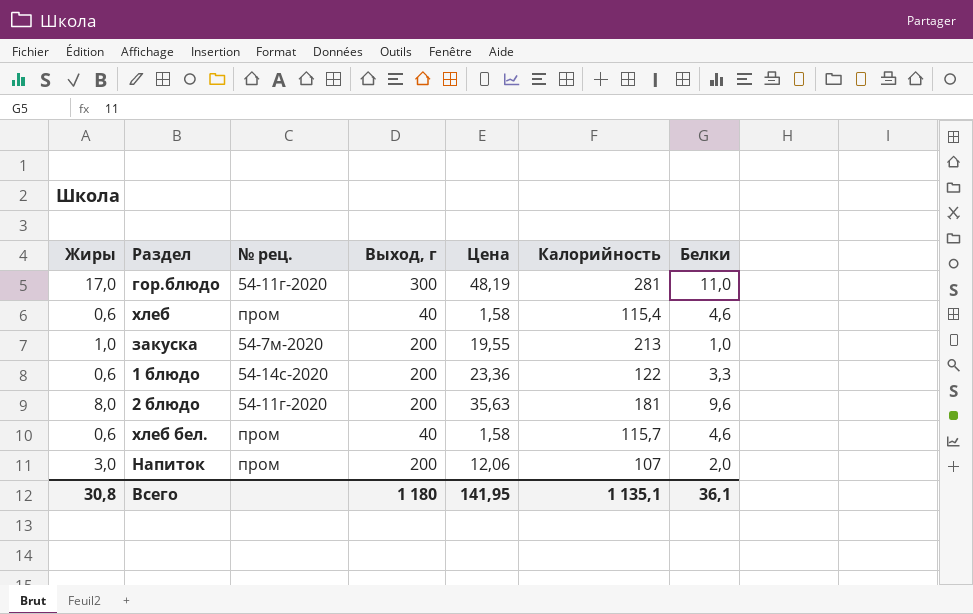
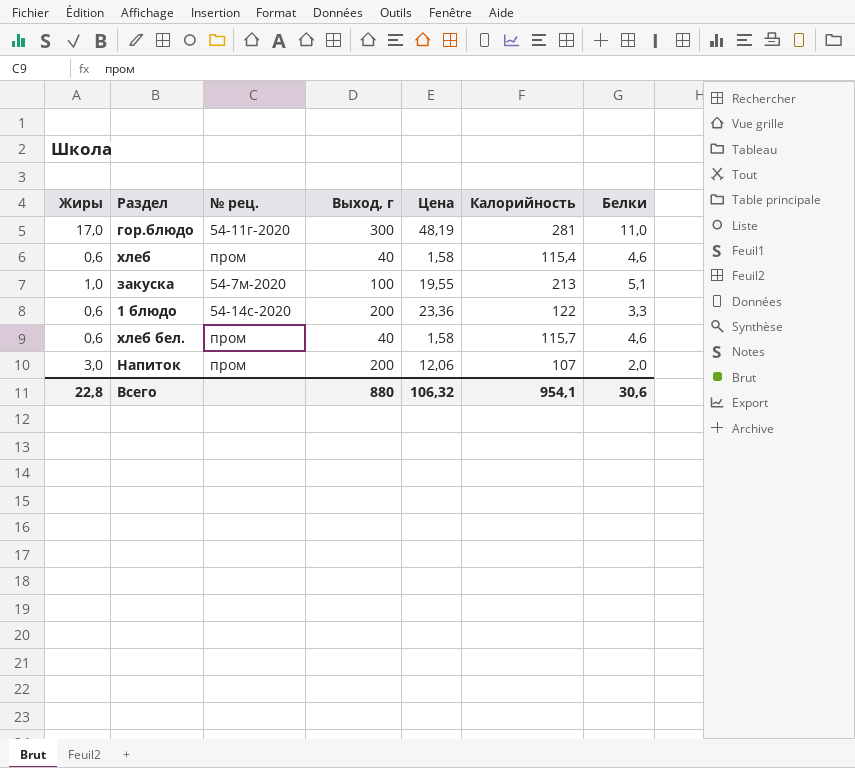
row 2 блюдо: 8,0 | 54-11г-2020 | 200 | 35,63 | 181 | 9,6 -> none
закуска | Выход, г: 200 -> 100
закуска | Белки: 1,0 -> 5,1
Всего | Жиры: 30,8 -> 22,8
Всего | Выход, г: 1 180 -> 880
Всего | Цена: 141,95 -> 106,32
Всего | Калорийность: 1 135,1 -> 954,1
Всего | Белки: 36,1 -> 30,6

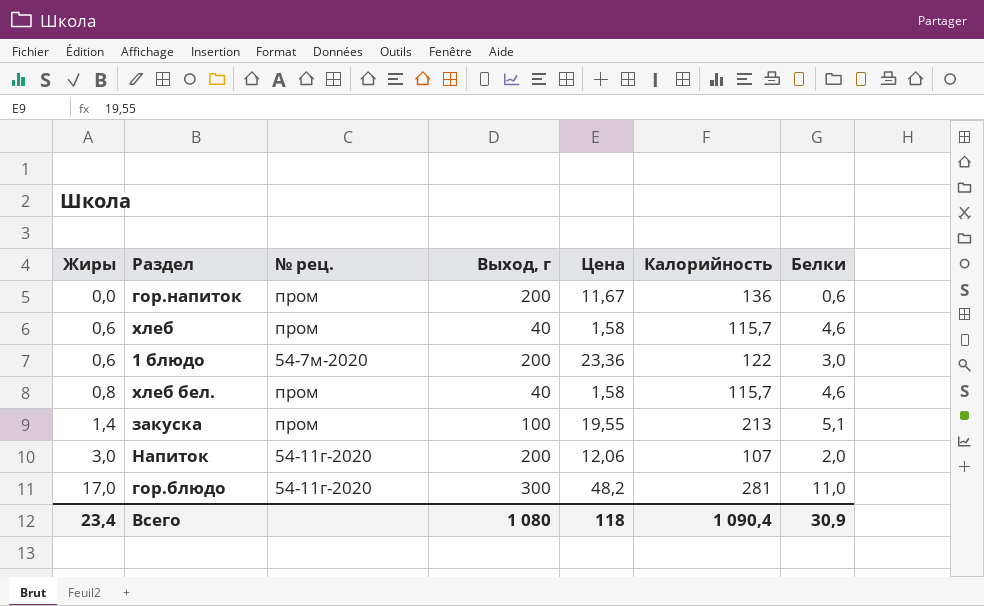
row order: none -> Жиры ascending
row гор.напиток: none -> 0,0 | пром | 200 | 11,67 | 136 | 0,6
хлеб | Калорийность: 115,4 -> 115,7
1 блюдо | № рец.: 54-14с-2020 -> 54-7м-2020
1 блюдо | Белки: 3,3 -> 3,0
хлеб бел. | Жиры: 0,6 -> 0,8
закуска | Жиры: 1,0 -> 1,4
закуска | № рец.: 54-7м-2020 -> пром
Напиток | № рец.: пром -> 54-11г-2020
гор.блюдо | Цена: 48,19 -> 48,2
Всего | Жиры: 22,8 -> 23,4
Всего | Выход, г: 880 -> 1 080
Всего | Цена: 106,32 -> 118
Всего | Калорийность: 954,1 -> 1 090,4
Всего | Белки: 30,6 -> 30,9

